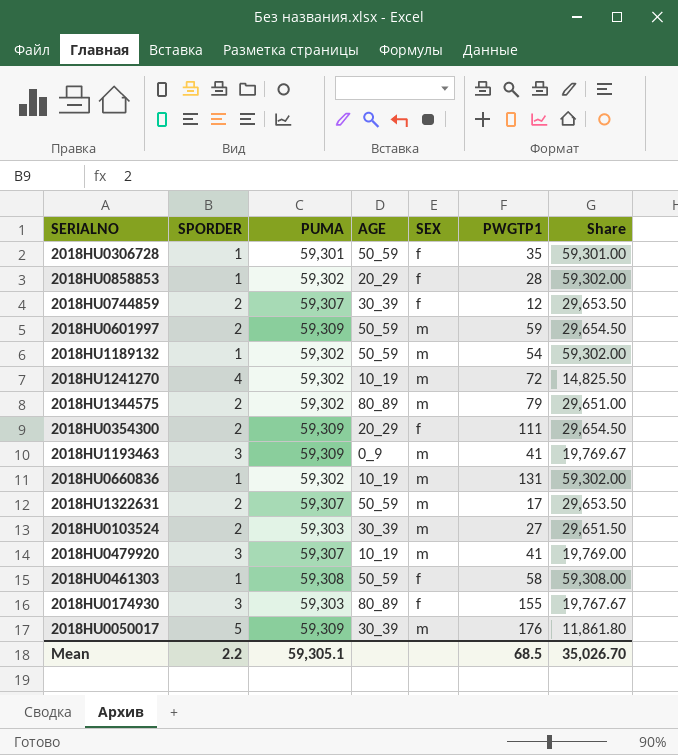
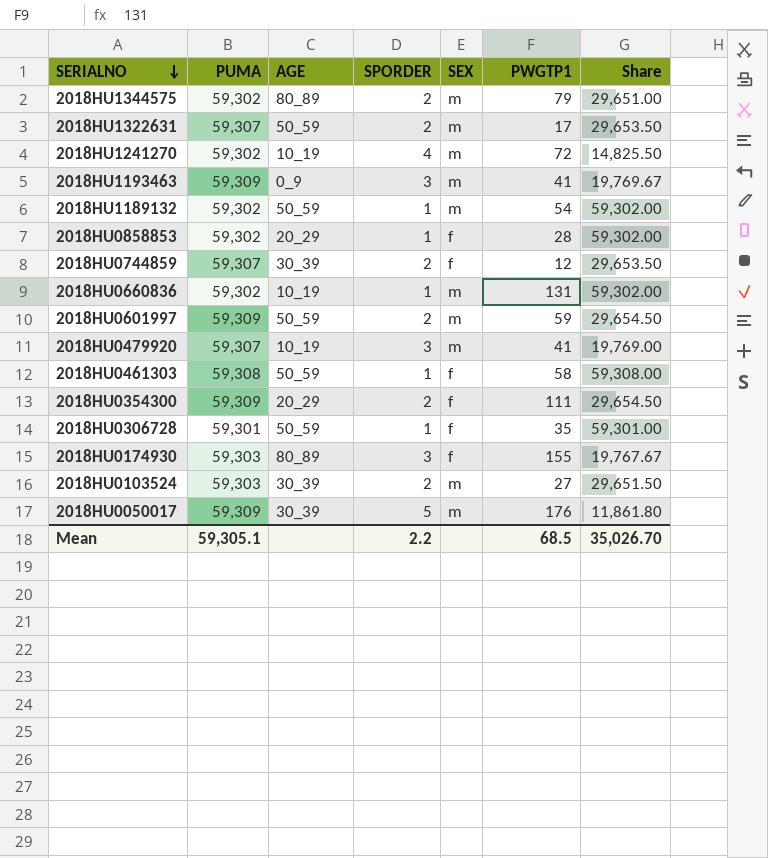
row order: none -> SERIALNO descending
column SPORDER | position: 2 -> 4

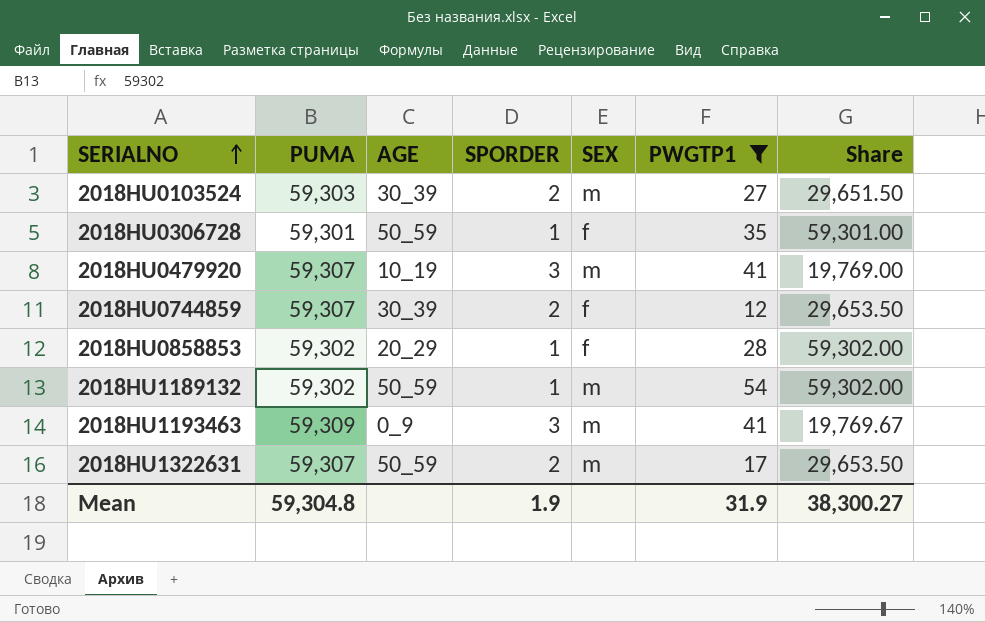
filter: none -> PWGTP1 <= 54
row order: SERIALNO descending -> SERIALNO ascending
Mean | PUMA: 59,305.1 -> 59,304.8
Mean | SPORDER: 2.2 -> 1.9
Mean | PWGTP1: 68.5 -> 31.9
Mean | Share: 35,026.70 -> 38,300.27

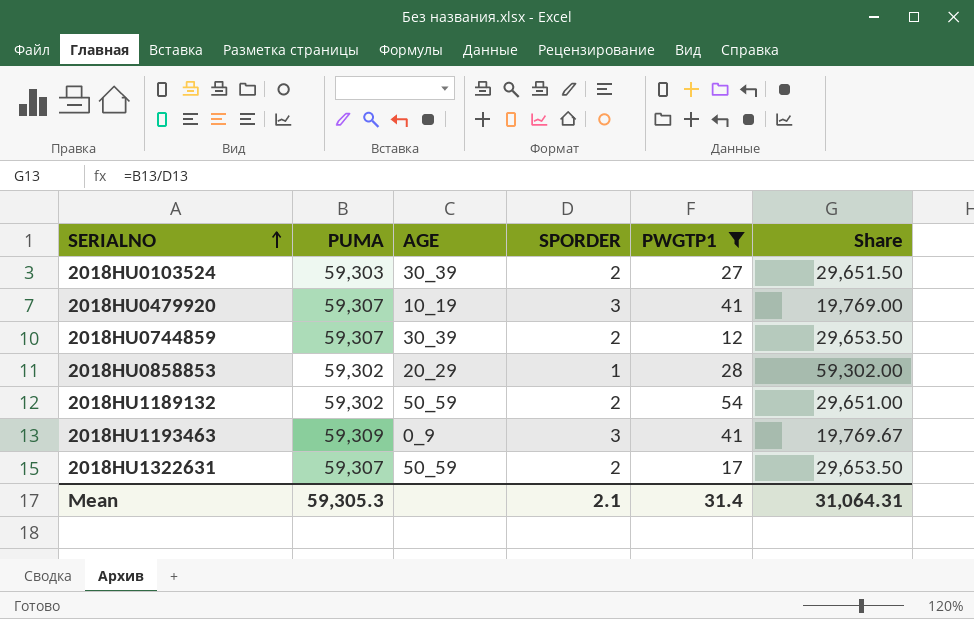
column SEX | position: 5 -> none
row 2018HU0306728: 59,301 | 50_59 | 1 | f | 35 | 59,301.00 -> none
2018HU1189132 | SPORDER: 1 -> 2
2018HU1189132 | Share: 59,302.00 -> 29,651.00
Mean | PUMA: 59,304.8 -> 59,305.3
Mean | SPORDER: 1.9 -> 2.1
Mean | PWGTP1: 31.9 -> 31.4
Mean | Share: 38,300.27 -> 31,064.31

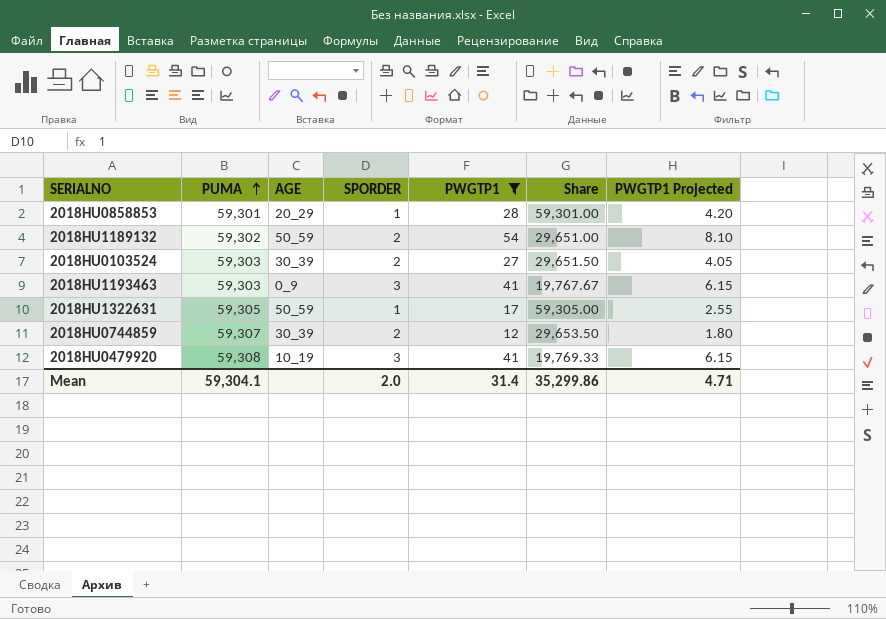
row order: SERIALNO ascending -> PUMA ascending
column PWGTP1 Projected | formula: none -> [PWGTP1] * 0.15
2018HU0858853 | PUMA: 59,302 -> 59,301
2018HU0858853 | Share: 59,302.00 -> 59,301.00
2018HU1193463 | PUMA: 59,309 -> 59,303
2018HU1193463 | Share: 19,769.67 -> 19,767.67
2018HU1322631 | PUMA: 59,307 -> 59,305
2018HU1322631 | SPORDER: 2 -> 1
2018HU1322631 | Share: 29,653.50 -> 59,305.00
2018HU0479920 | PUMA: 59,307 -> 59,308
2018HU0479920 | Share: 19,769.00 -> 19,769.33
Mean | PUMA: 59,305.3 -> 59,304.1
Mean | SPORDER: 2.1 -> 2.0
Mean | Share: 31,064.31 -> 35,299.86

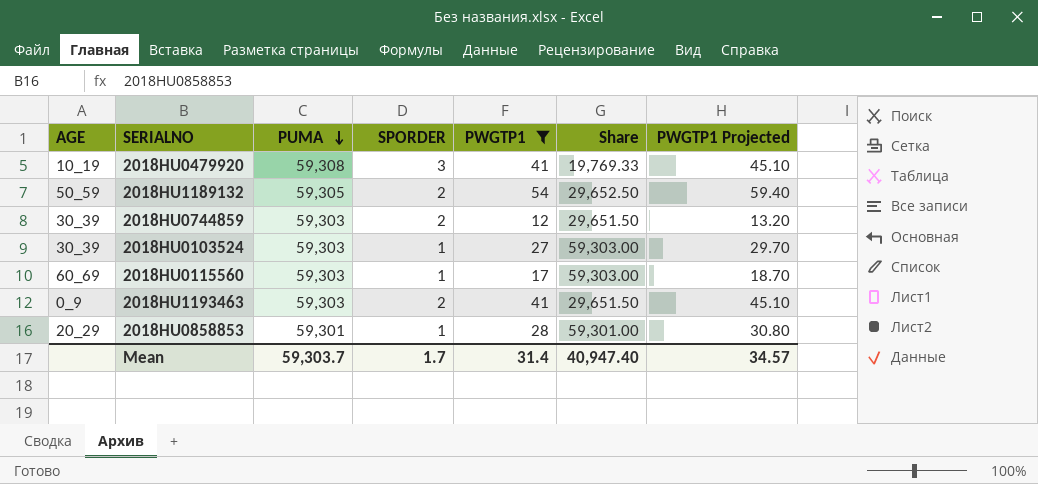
row order: PUMA ascending -> PUMA descending
column AGE | position: 3 -> 1
column PWGTP1 Projected | formula: [PWGTP1] * 0.15 -> [PWGTP1] * 1.1
row 2018HU1322631: 59,305 | 50_59 | 1 | 17 | 59,305.00 | 2.55 -> none
2018HU1189132 | PUMA: 59,302 -> 59,305
2018HU1189132 | Share: 29,651.00 -> 29,652.50
2018HU0744859 | PUMA: 59,307 -> 59,303
2018HU0744859 | Share: 29,653.50 -> 29,651.50
2018HU0103524 | SPORDER: 2 -> 1
2018HU0103524 | Share: 29,651.50 -> 59,303.00
row 2018HU0115560: none -> 60_69 | 59,303 | 1 | 17 | 59,303.00 | 18.70
2018HU1193463 | SPORDER: 3 -> 2
2018HU1193463 | Share: 19,767.67 -> 29,651.50
Mean | PUMA: 59,304.1 -> 59,303.7
Mean | SPORDER: 2.0 -> 1.7
Mean | Share: 35,299.86 -> 40,947.40
Mean | PWGTP1 Projected: 4.71 -> 34.57

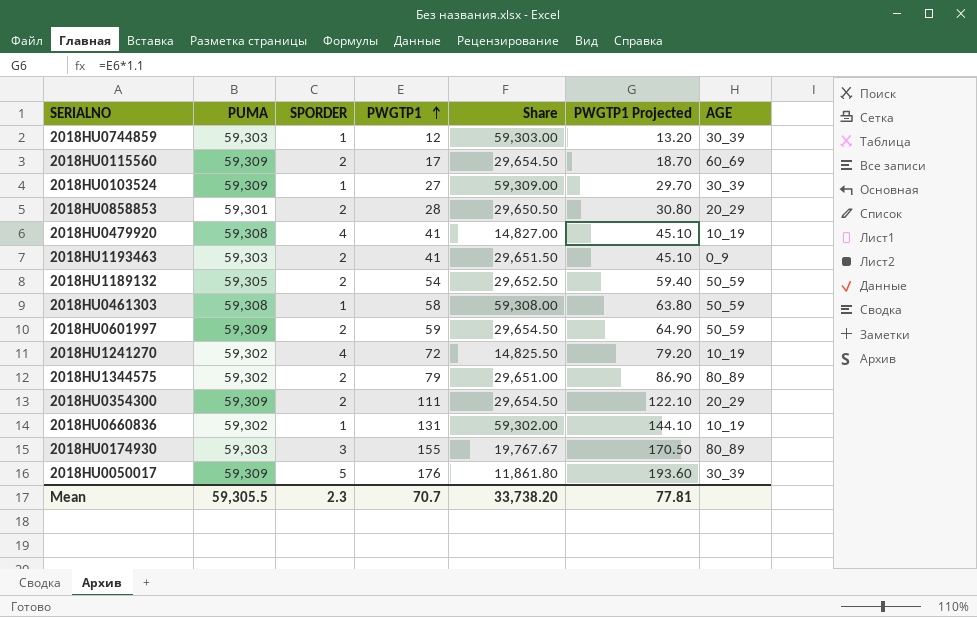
filter: PWGTP1 <= 54 -> none
row order: PUMA descending -> PWGTP1 ascending
column AGE | position: 1 -> 7
2018HU0744859 | SPORDER: 2 -> 1
2018HU0744859 | Share: 29,651.50 -> 59,303.00
2018HU0115560 | PUMA: 59,303 -> 59,309
2018HU0115560 | SPORDER: 1 -> 2
2018HU0115560 | Share: 59,303.00 -> 29,654.50
2018HU0103524 | PUMA: 59,303 -> 59,309
2018HU0103524 | Share: 59,303.00 -> 59,309.00
2018HU0858853 | SPORDER: 1 -> 2
2018HU0858853 | Share: 59,301.00 -> 29,650.50
2018HU0479920 | SPORDER: 3 -> 4
2018HU0479920 | Share: 19,769.33 -> 14,827.00
Mean | PUMA: 59,303.7 -> 59,305.5
Mean | SPORDER: 1.7 -> 2.3
Mean | PWGTP1: 31.4 -> 70.7
Mean | Share: 40,947.40 -> 33,738.20
Mean | PWGTP1 Projected: 34.57 -> 77.81

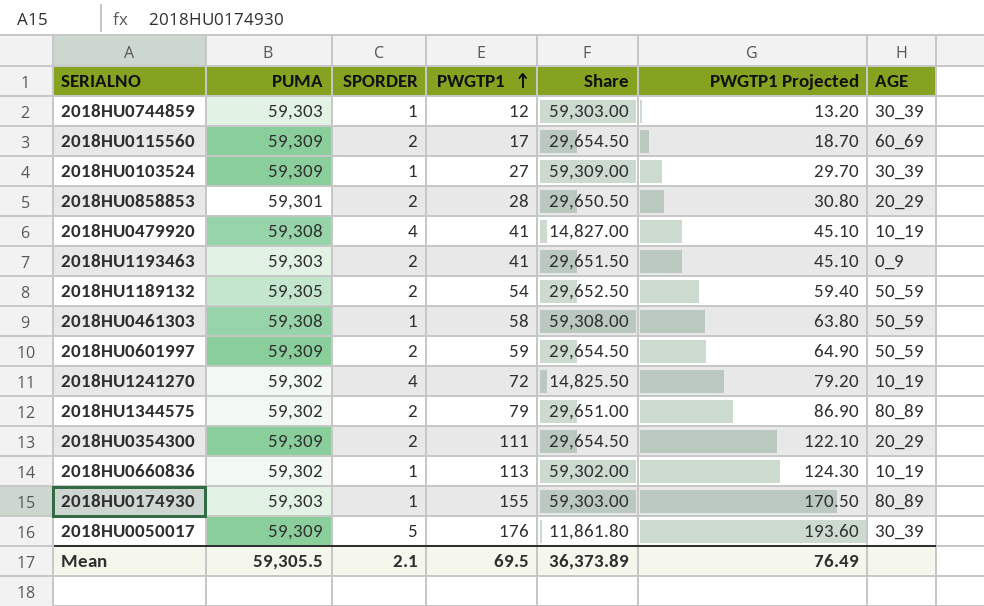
2018HU0660836 | PWGTP1: 131 -> 113
2018HU0660836 | PWGTP1 Projected: 144.10 -> 124.30
2018HU0174930 | SPORDER: 3 -> 1
2018HU0174930 | Share: 19,767.67 -> 59,303.00
Mean | SPORDER: 2.3 -> 2.1
Mean | PWGTP1: 70.7 -> 69.5
Mean | Share: 33,738.20 -> 36,373.89
Mean | PWGTP1 Projected: 77.81 -> 76.49

